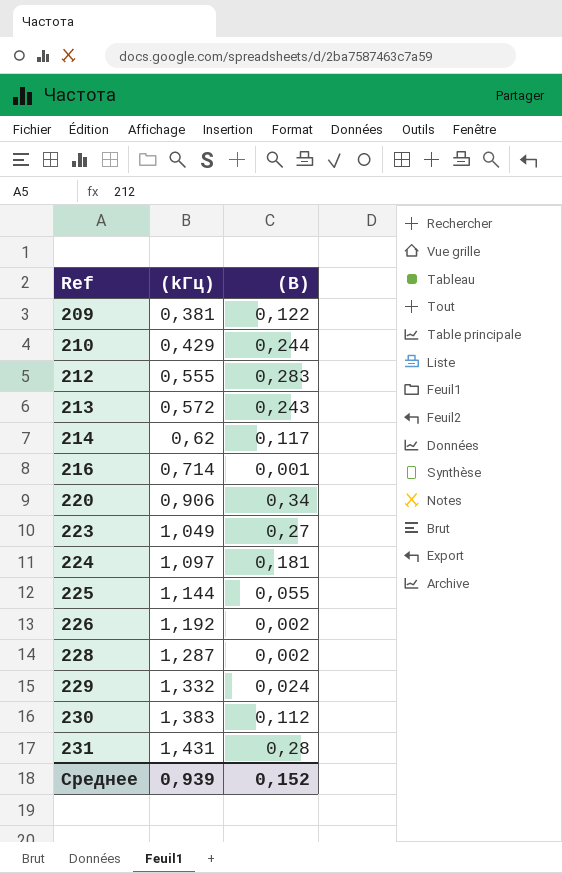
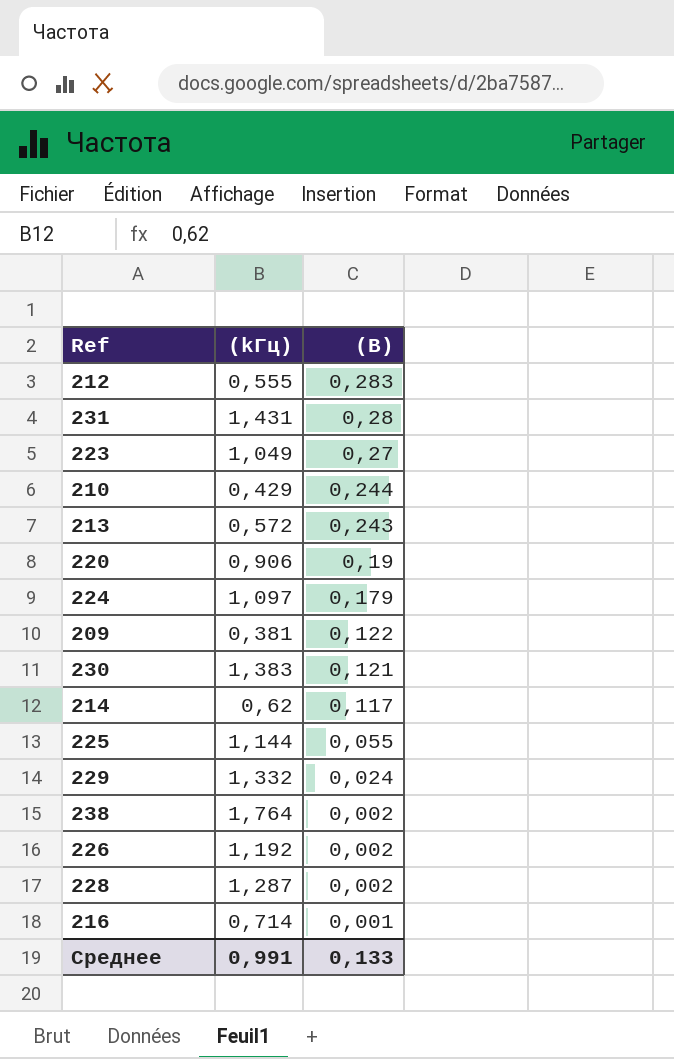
row order: Ref ascending -> (В) descending
220 | (В): 0,34 -> 0,19
224 | (В): 0,181 -> 0,179
230 | (В): 0,112 -> 0,121
row 238: none -> 1,764 | 0,002
Среднее | (kГц): 0,939 -> 0,991
Среднее | (В): 0,152 -> 0,133

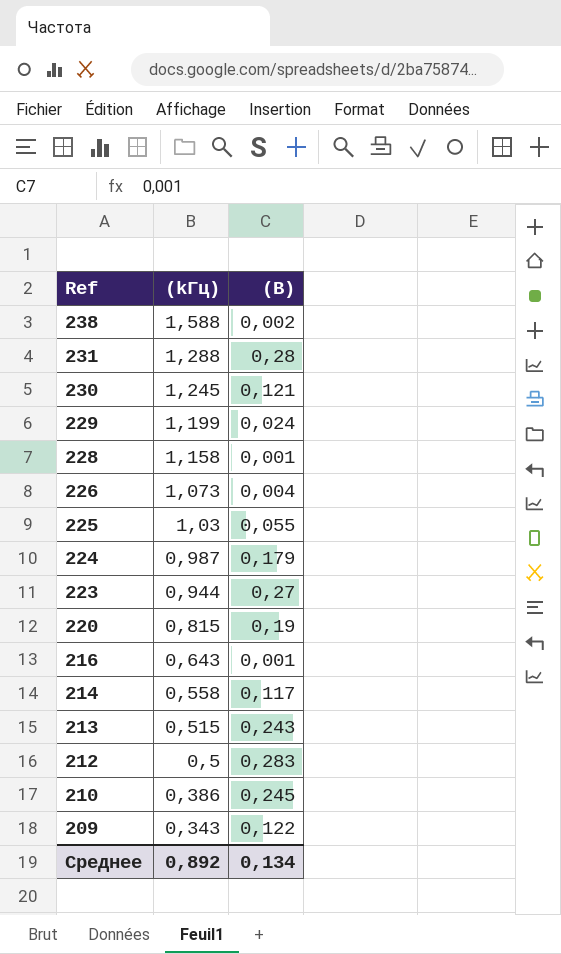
row order: (В) descending -> Ref descending
238 | (kГц): 1,764 -> 1,588
231 | (kГц): 1,431 -> 1,288
230 | (kГц): 1,383 -> 1,245
229 | (kГц): 1,332 -> 1,199
228 | (kГц): 1,287 -> 1,158
228 | (В): 0,002 -> 0,001
226 | (kГц): 1,192 -> 1,073
226 | (В): 0,002 -> 0,004
225 | (kГц): 1,144 -> 1,03
224 | (kГц): 1,097 -> 0,987
223 | (kГц): 1,049 -> 0,944
220 | (kГц): 0,906 -> 0,815
216 | (kГц): 0,714 -> 0,643
214 | (kГц): 0,62 -> 0,558
213 | (kГц): 0,572 -> 0,515
212 | (kГц): 0,555 -> 0,5
210 | (kГц): 0,429 -> 0,386
210 | (В): 0,244 -> 0,245
209 | (kГц): 0,381 -> 0,343
Среднее | (kГц): 0,991 -> 0,892
Среднее | (В): 0,133 -> 0,134

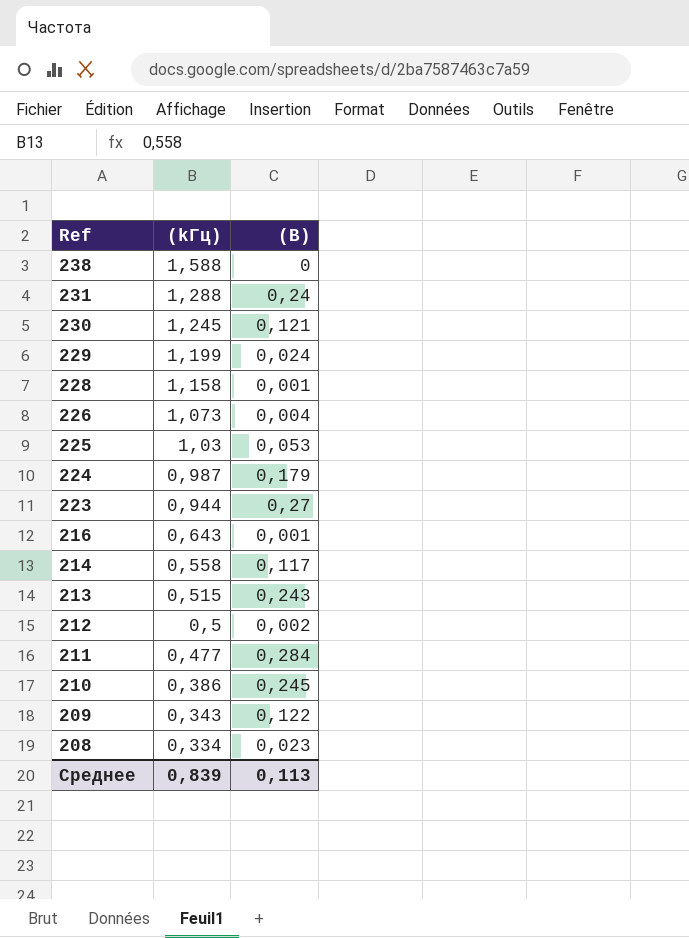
row 220: 0,815 | 0,19 -> none
238 | (В): 0,002 -> 0
231 | (В): 0,28 -> 0,24
225 | (В): 0,055 -> 0,053
212 | (В): 0,283 -> 0,002
row 211: none -> 0,477 | 0,284
row 208: none -> 0,334 | 0,023
Среднее | (kГц): 0,892 -> 0,839
Среднее | (В): 0,134 -> 0,113

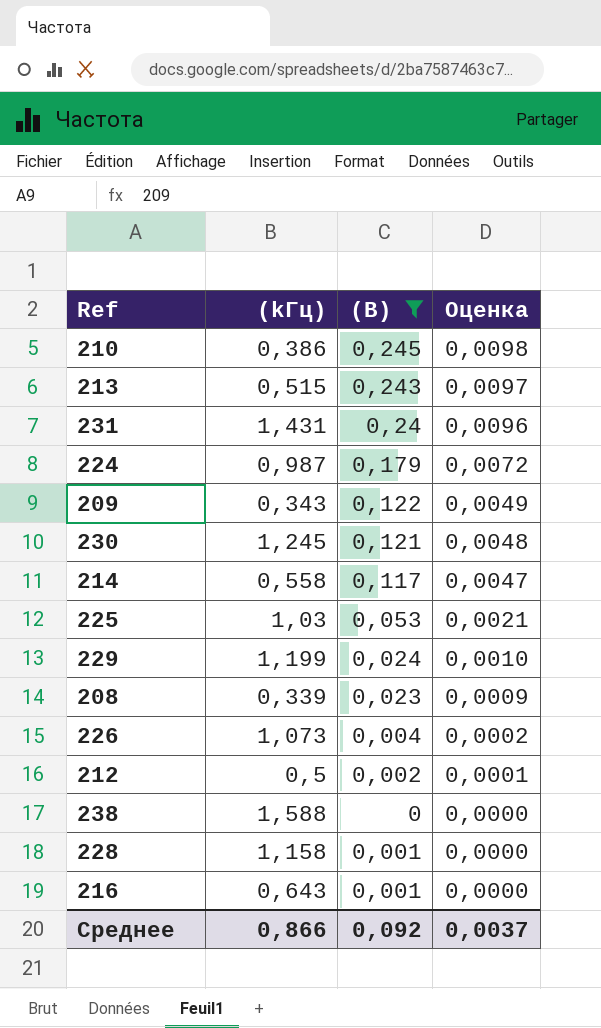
filter: none -> (В) <= 0,245
row order: Ref descending -> Оценка descending
column Оценка | formula: none -> [(В)] * 0,04
231 | (kГц): 1,288 -> 1,431
208 | (kГц): 0,334 -> 0,339
Среднее | (kГц): 0,839 -> 0,866
Среднее | (В): 0,113 -> 0,092

